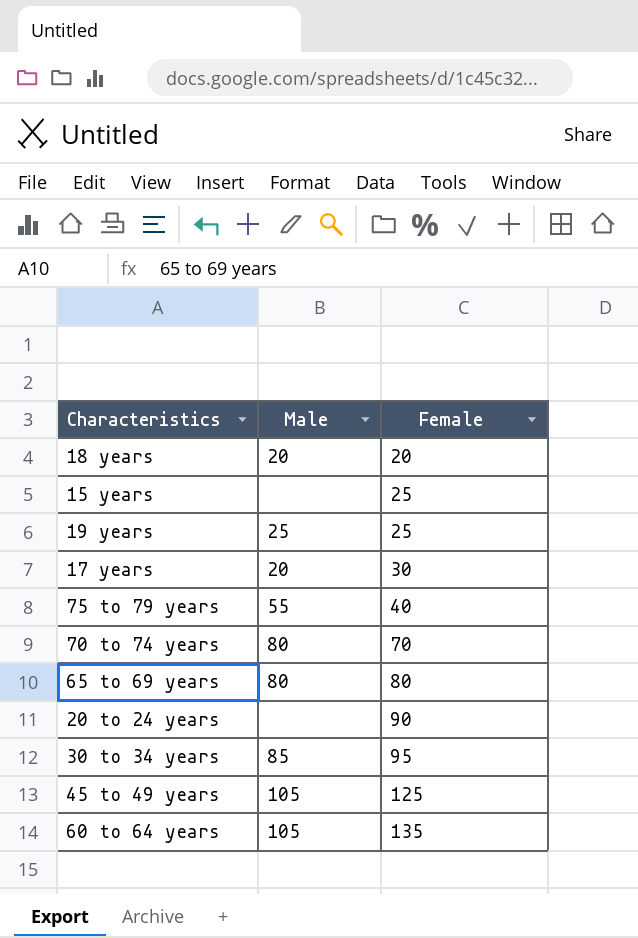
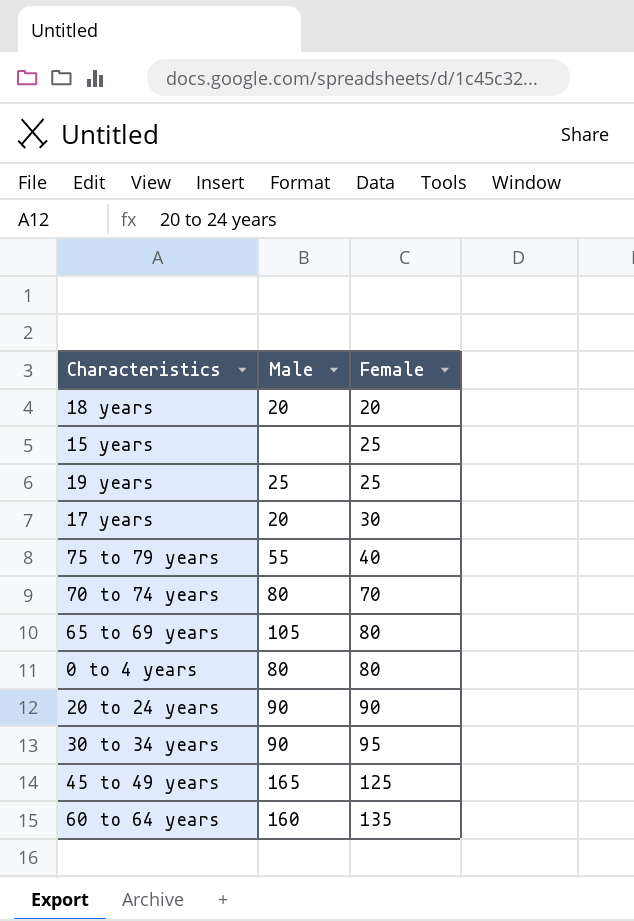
65 to 69 years | Male: 80 -> 105
row 0 to 4 years: none -> 80 | 80
20 to 24 years | Male: none -> 90
30 to 34 years | Male: 85 -> 90
45 to 49 years | Male: 105 -> 165
60 to 64 years | Male: 105 -> 160

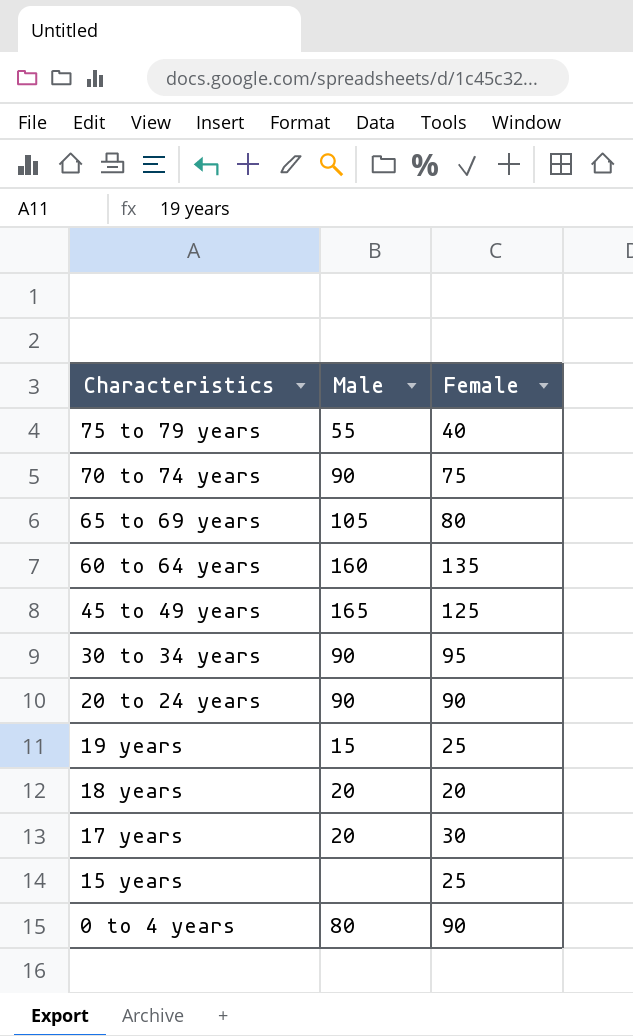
row order: Female ascending -> Characteristics descending
70 to 74 years | Male: 80 -> 90
70 to 74 years | Female: 70 -> 75
19 years | Male: 25 -> 15
0 to 4 years | Female: 80 -> 90

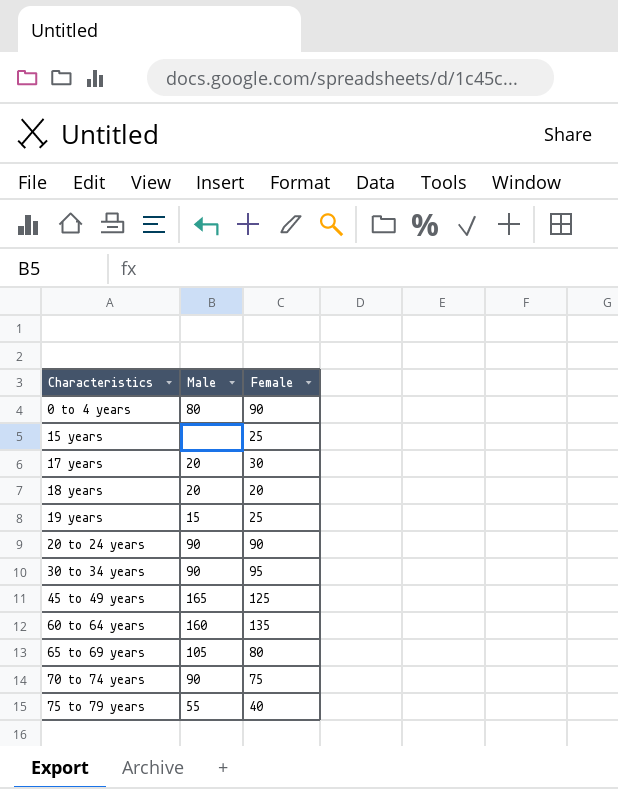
row order: Characteristics descending -> Characteristics ascending

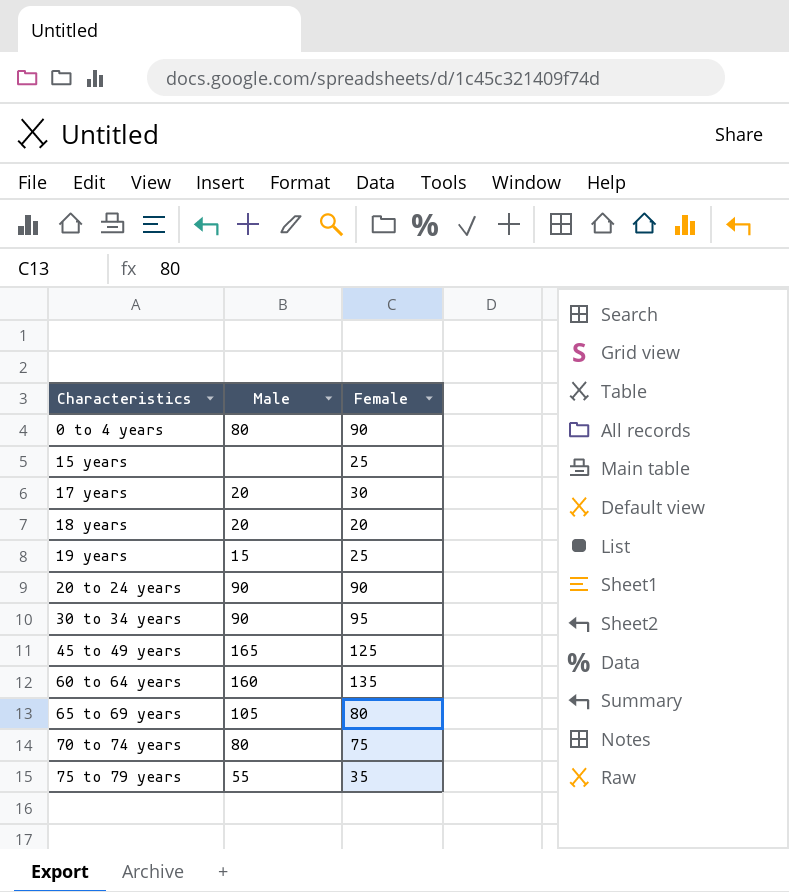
70 to 74 years | Male: 90 -> 80
75 to 79 years | Female: 40 -> 35

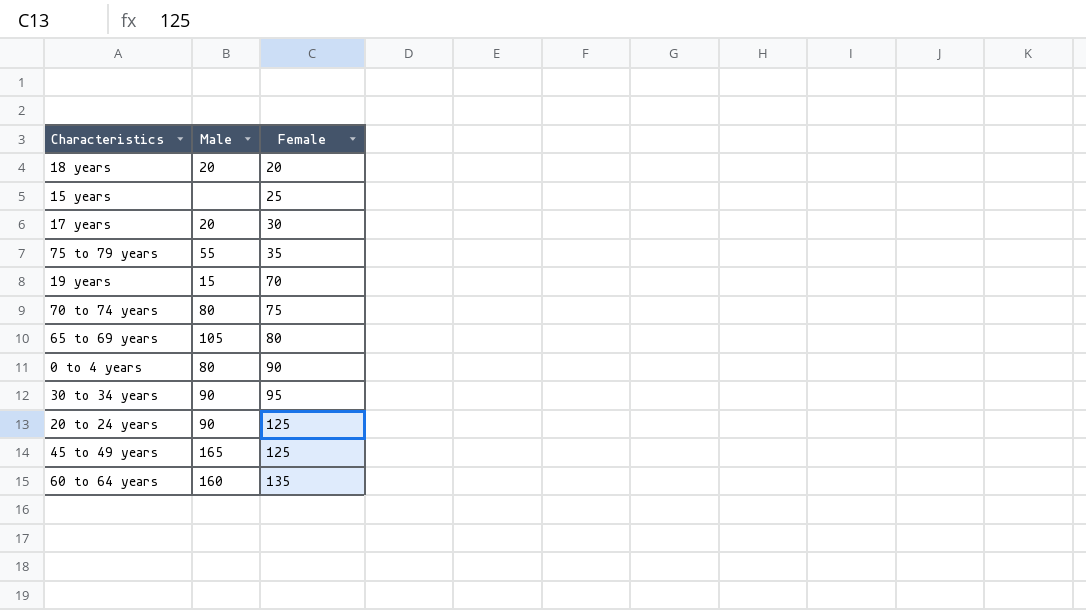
row order: Characteristics ascending -> Female ascending
19 years | Female: 25 -> 70
20 to 24 years | Female: 90 -> 125

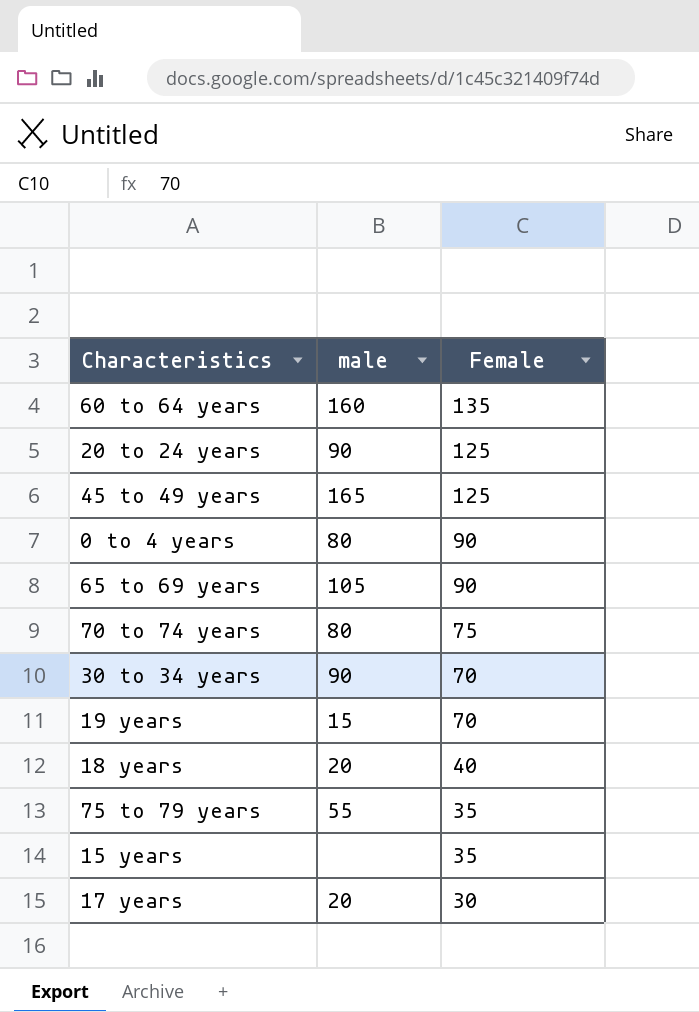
row order: Female ascending -> Female descending
column name: Male -> male
65 to 69 years | Female: 80 -> 90
30 to 34 years | Female: 95 -> 70
18 years | Female: 20 -> 40
15 years | Female: 25 -> 35

